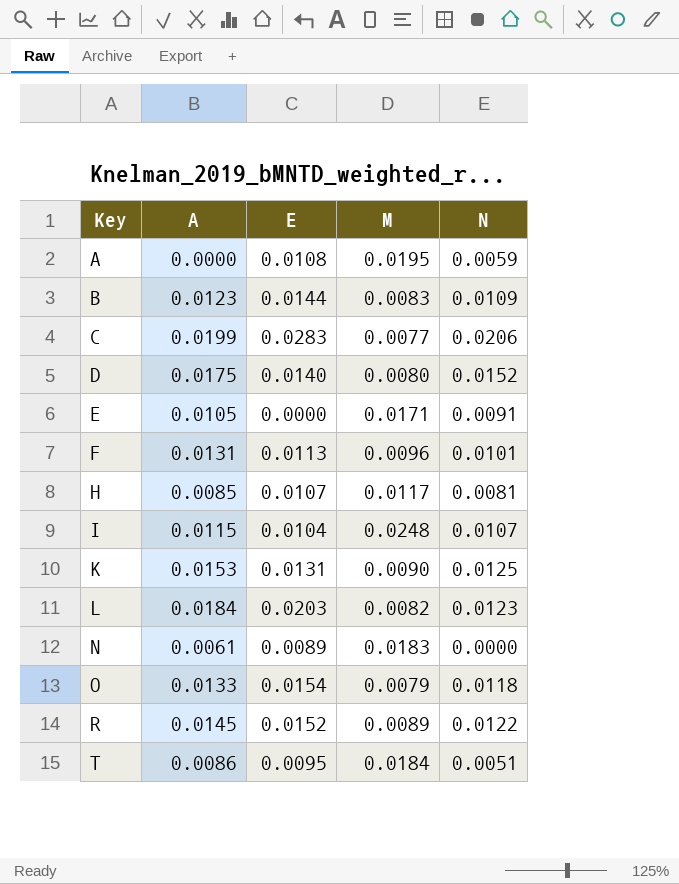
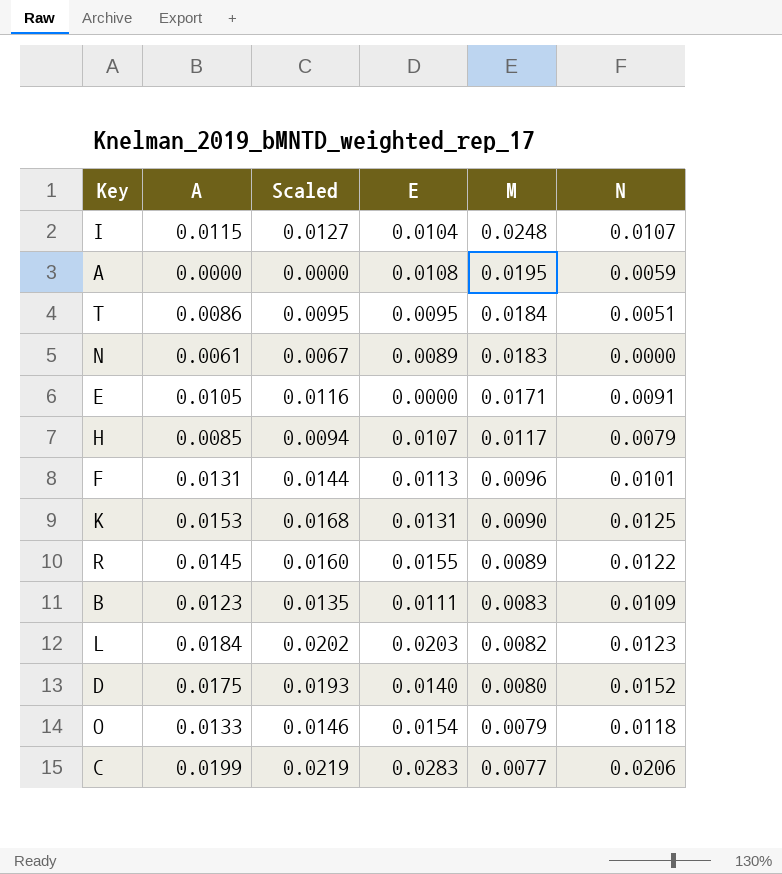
row order: Key ascending -> M descending
column Scaled | formula: none -> [A] * 1.1
H | N: 0.0081 -> 0.0079
R | E: 0.0152 -> 0.0155
B | E: 0.0144 -> 0.0111

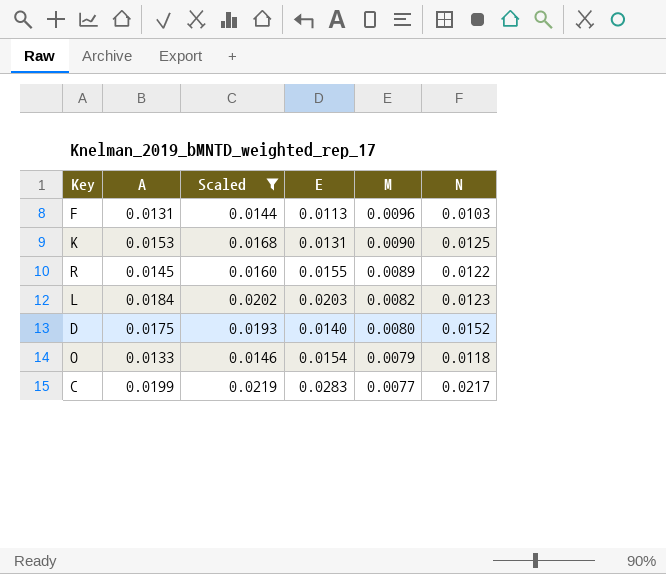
filter: none -> Scaled >= 0.0144
F | N: 0.0101 -> 0.0103
C | N: 0.0206 -> 0.0217

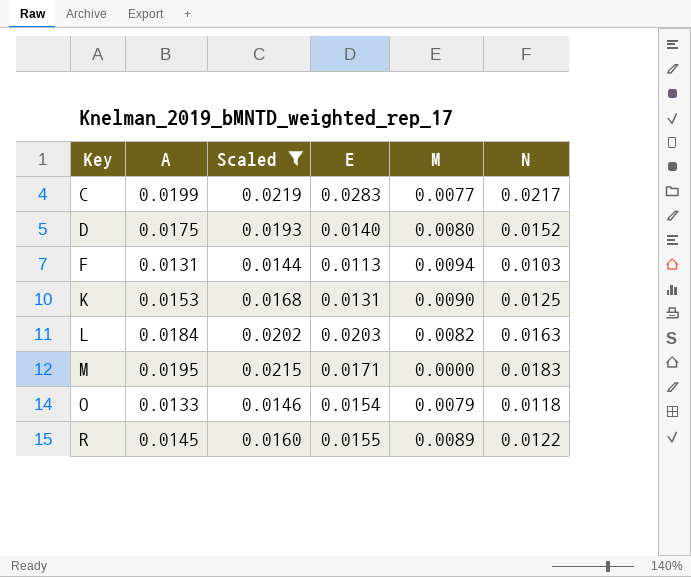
row order: M descending -> Key ascending
F | M: 0.0096 -> 0.0094
L | N: 0.0123 -> 0.0163
row M: none -> 0.0195 | 0.0215 | 0.0171 | 0.0000 | 0.0183

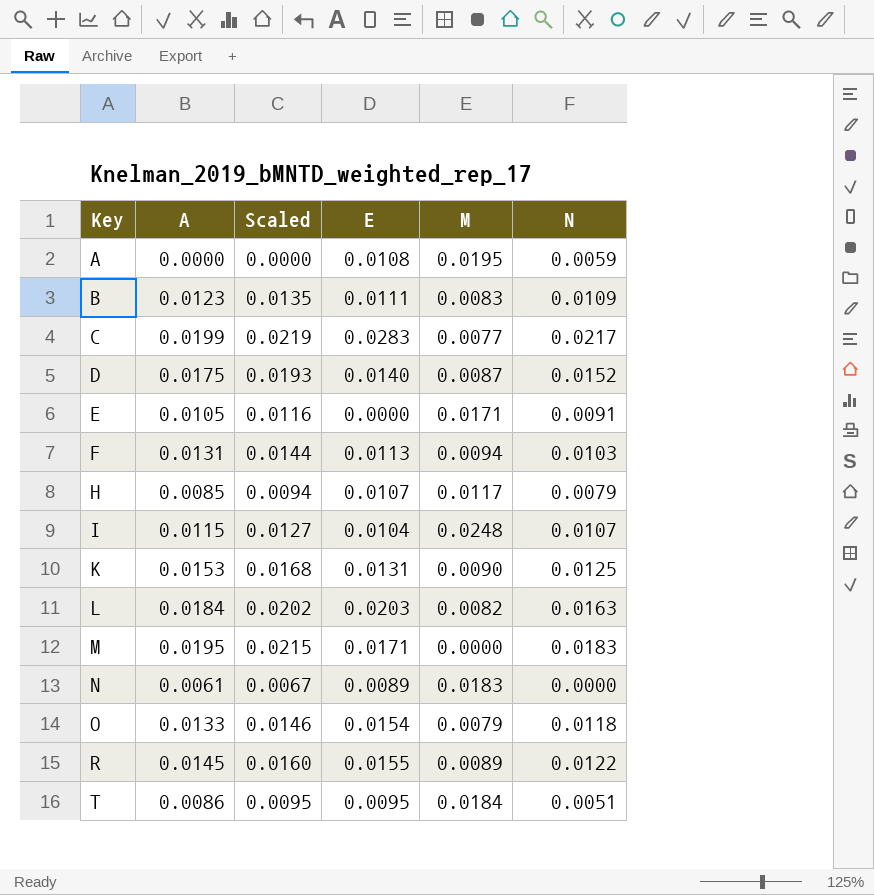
filter: Scaled >= 0.0144 -> none
D | M: 0.0080 -> 0.0087

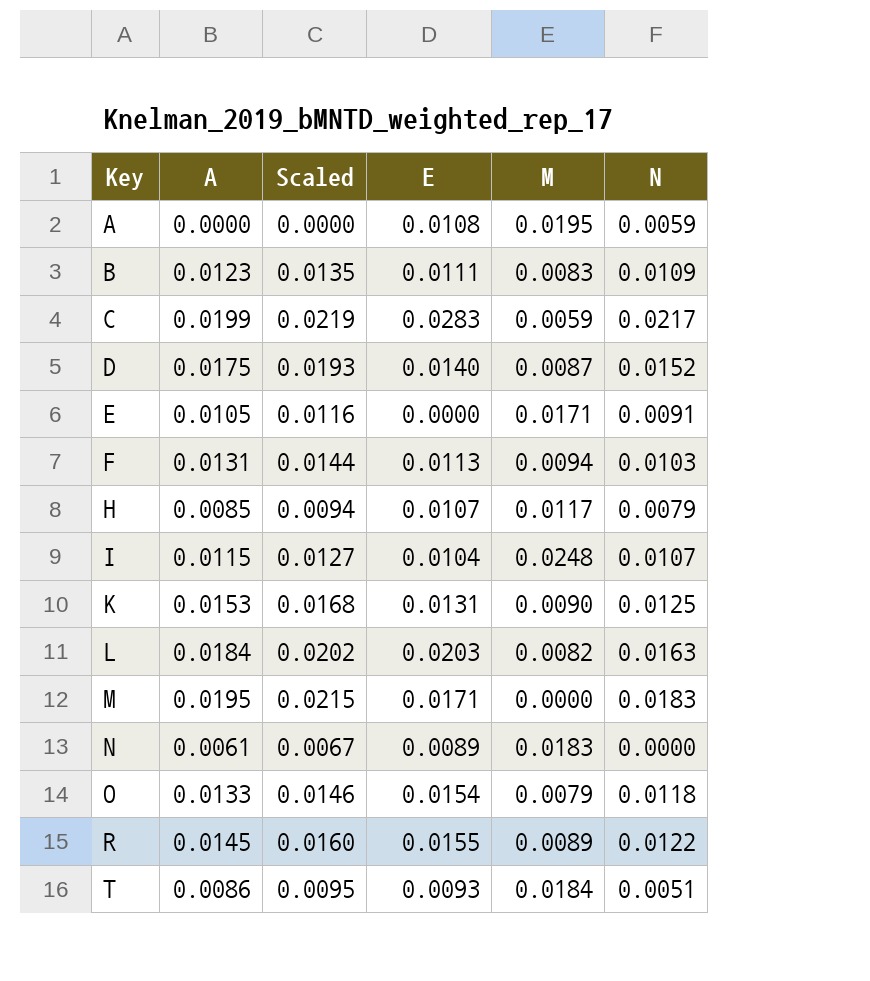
C | M: 0.0077 -> 0.0059
T | E: 0.0095 -> 0.0093

